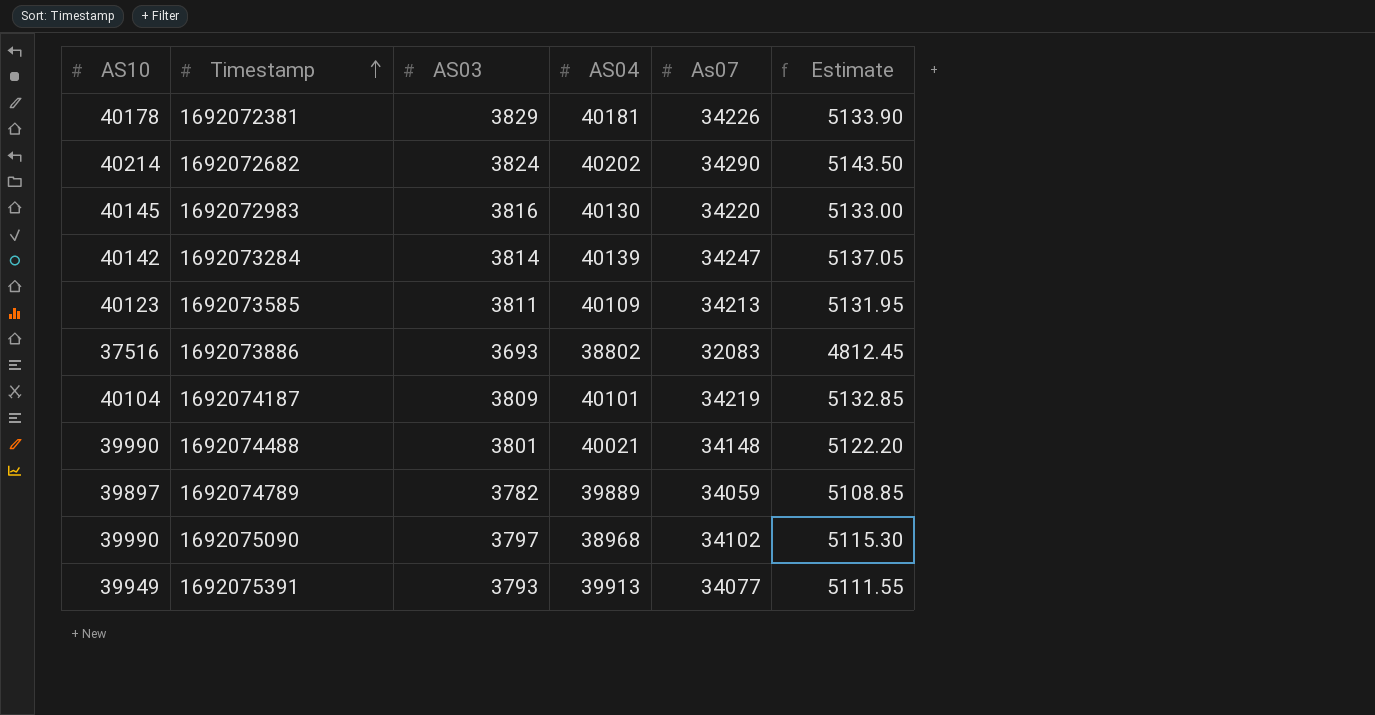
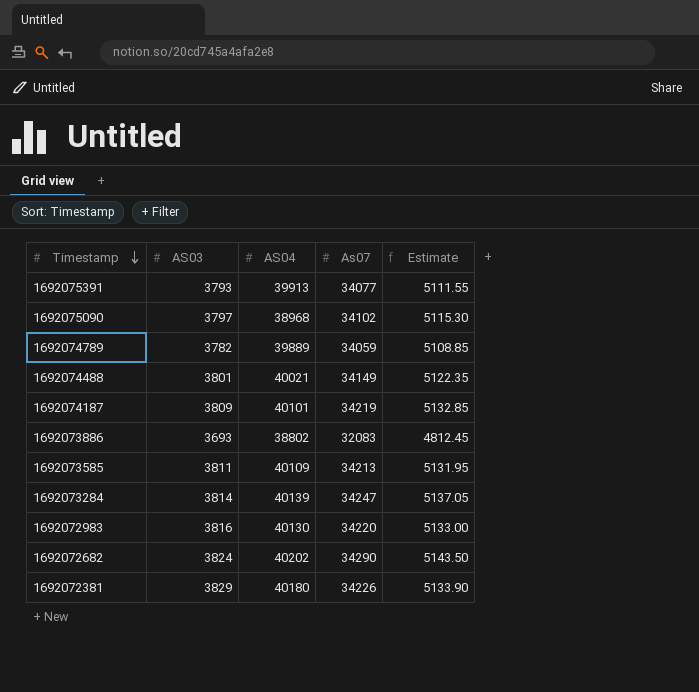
row order: Timestamp ascending -> Timestamp descending
column AS10 | position: 1 -> none
1692074488 | As07: 34148 -> 34149
1692074488 | Estimate: 5122.20 -> 5122.35
1692072381 | AS04: 40181 -> 40180

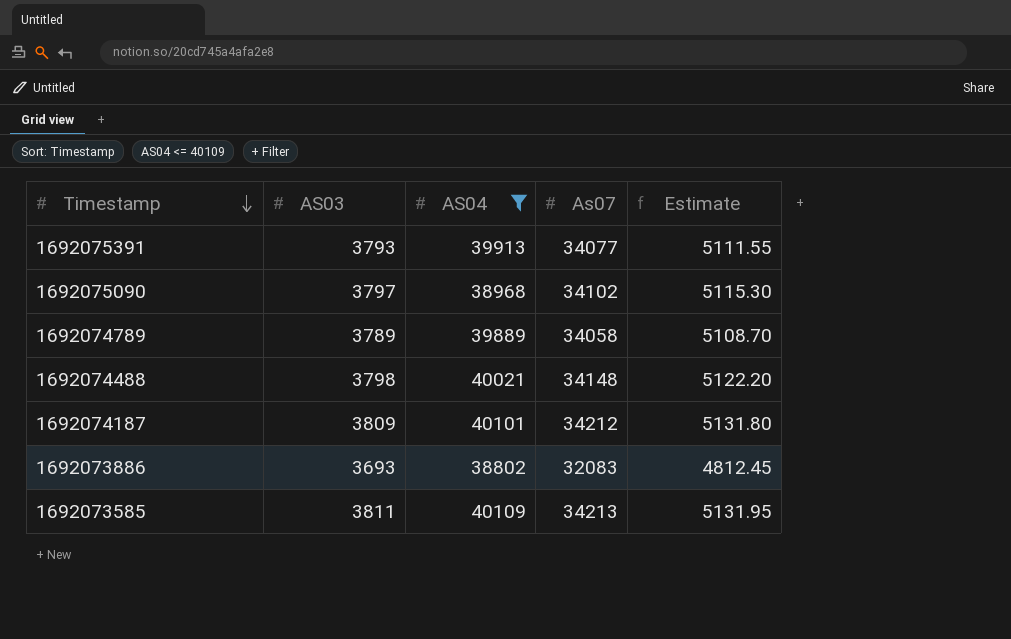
filter: none -> AS04 <= 40109
1692074789 | AS03: 3782 -> 3789
1692074789 | As07: 34059 -> 34058
1692074789 | Estimate: 5108.85 -> 5108.70
1692074488 | AS03: 3801 -> 3798
1692074488 | As07: 34149 -> 34148
1692074488 | Estimate: 5122.35 -> 5122.20
1692074187 | As07: 34219 -> 34212
1692074187 | Estimate: 5132.85 -> 5131.80

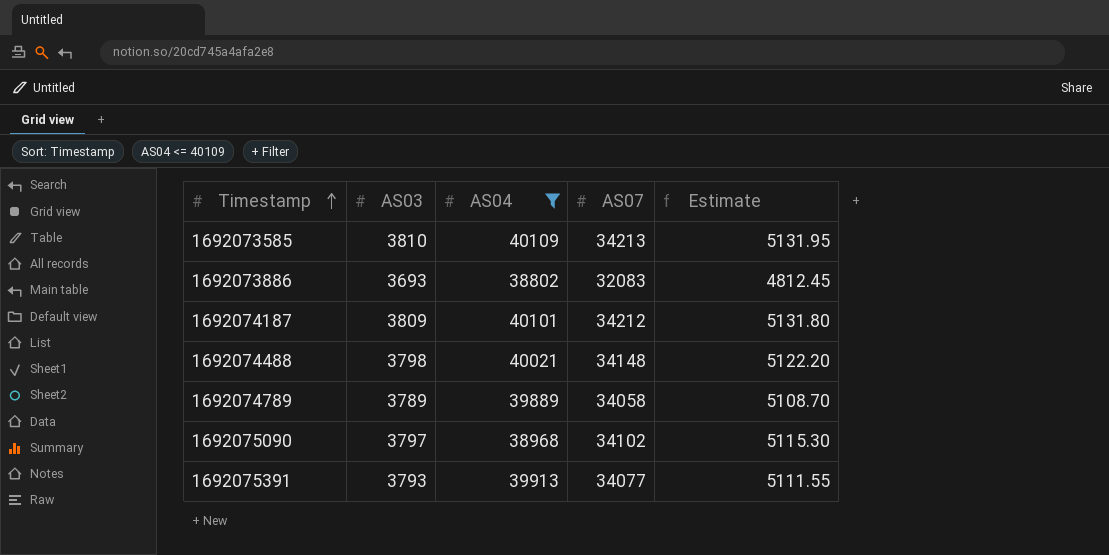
row order: Timestamp descending -> Timestamp ascending
column name: As07 -> AS07
1692073585 | AS03: 3811 -> 3810

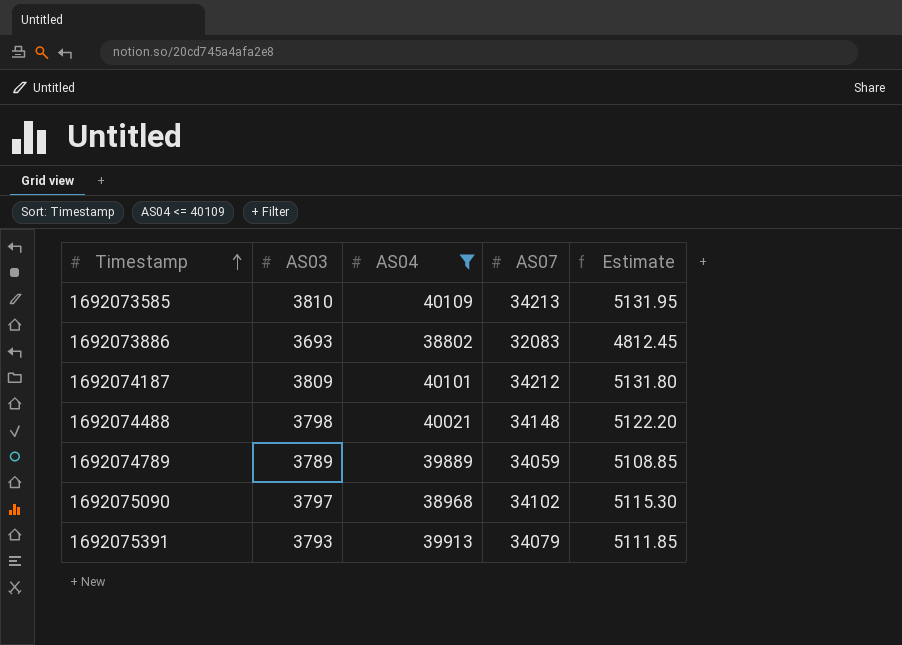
1692074789 | AS07: 34058 -> 34059
1692074789 | Estimate: 5108.70 -> 5108.85
1692075391 | AS07: 34077 -> 34079
1692075391 | Estimate: 5111.55 -> 5111.85

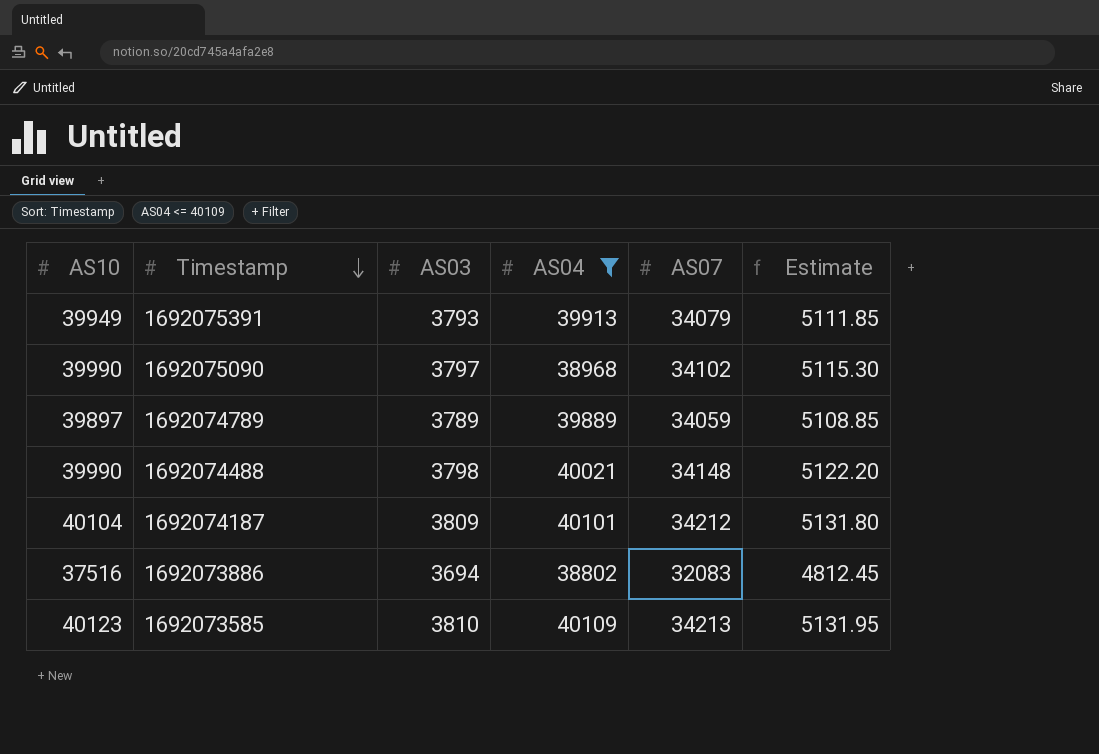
row order: Timestamp ascending -> Timestamp descending
column AS10 | position: none -> 1
1692073886 | AS03: 3693 -> 3694

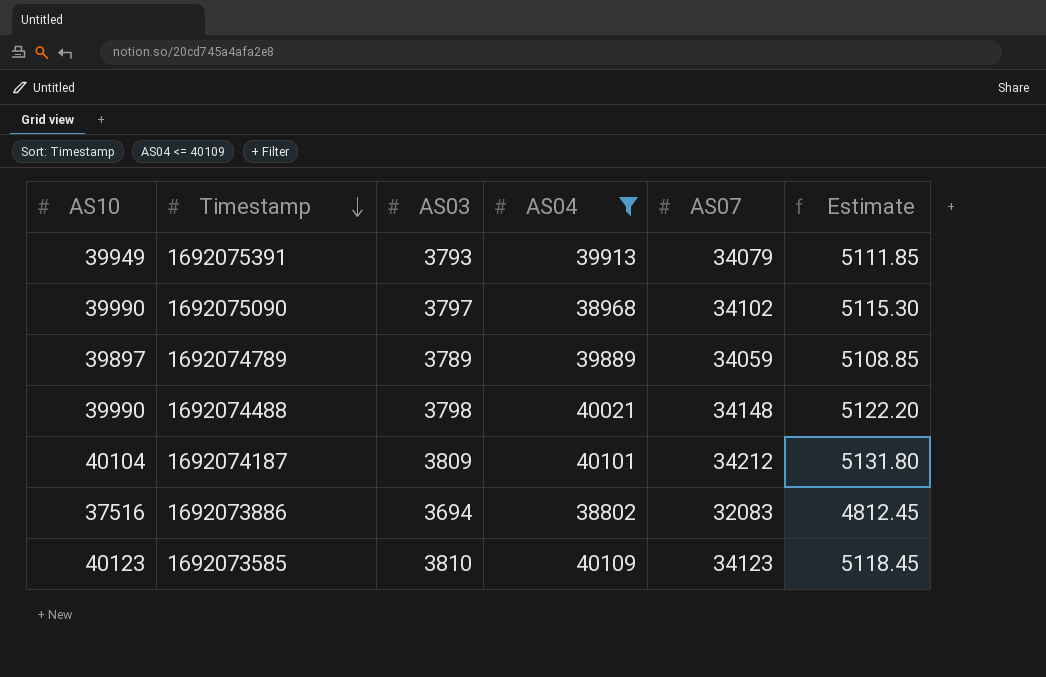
1692073585 | AS07: 34213 -> 34123
1692073585 | Estimate: 5131.95 -> 5118.45

